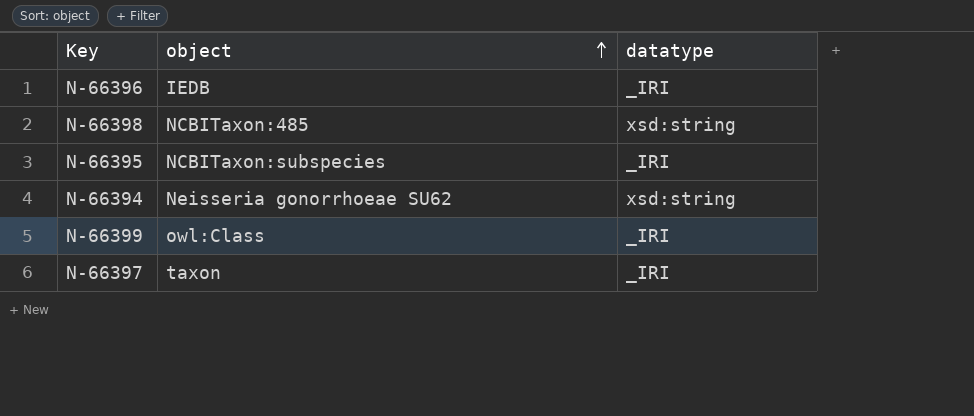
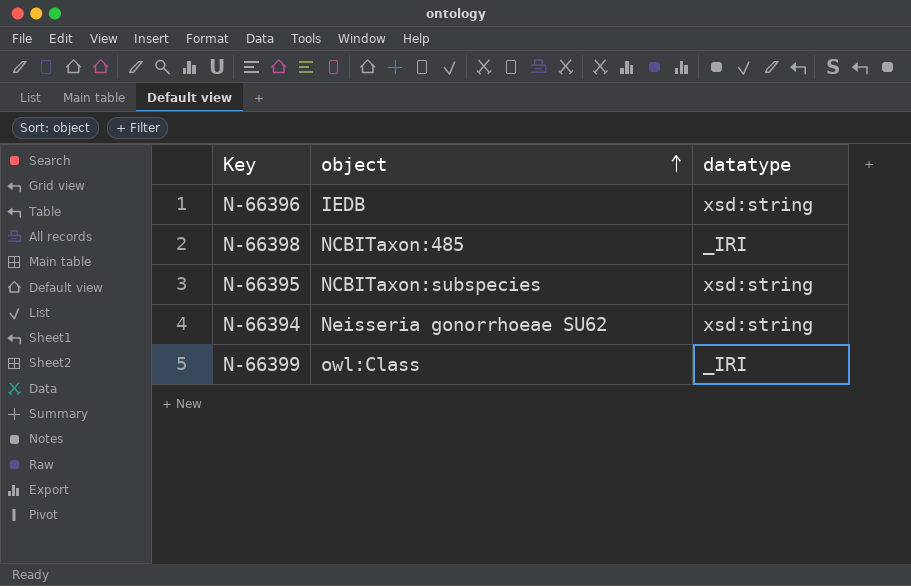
row N-66397: taxon | _IRI -> none
N-66396 | datatype: _IRI -> xsd:string
N-66398 | datatype: xsd:string -> _IRI
N-66395 | datatype: _IRI -> xsd:string

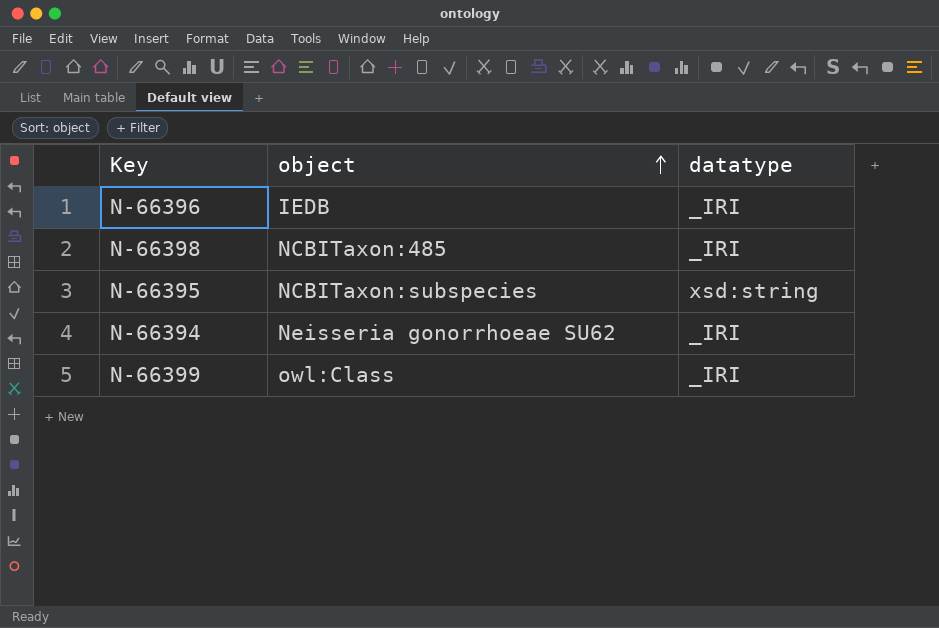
N-66396 | datatype: xsd:string -> _IRI
N-66394 | datatype: xsd:string -> _IRI

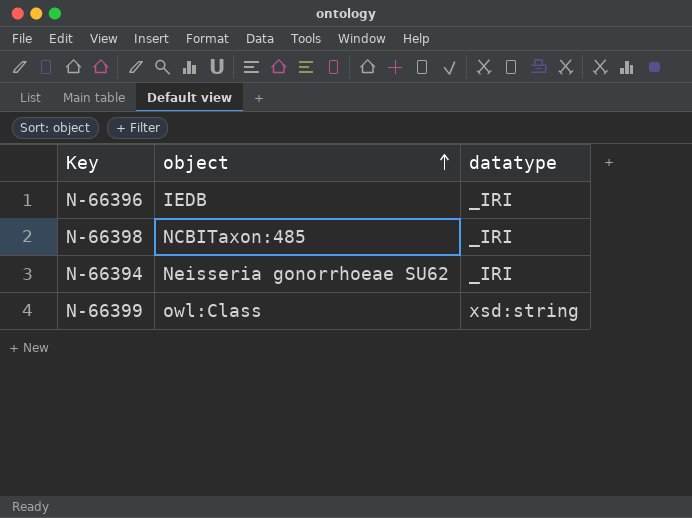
row N-66395: NCBITaxon:subspecies | xsd:string -> none
N-66399 | datatype: _IRI -> xsd:string

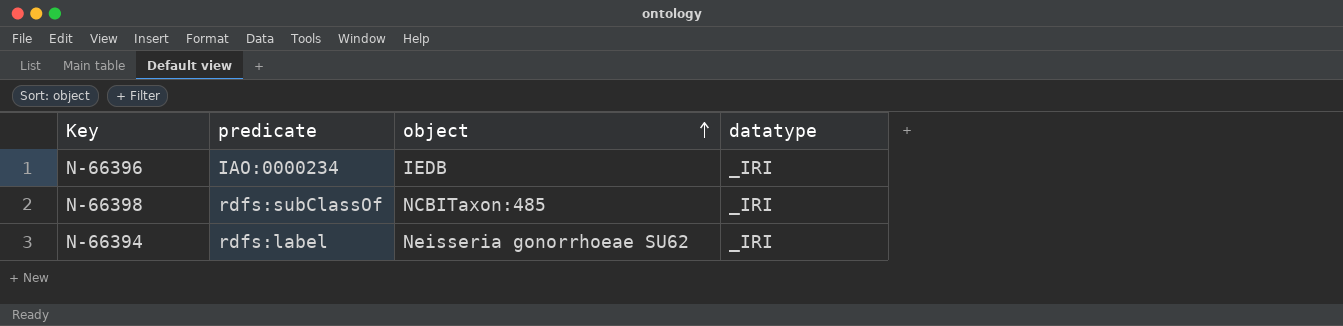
column predicate | position: none -> 2
row N-66399: owl:Class | xsd:string -> none

